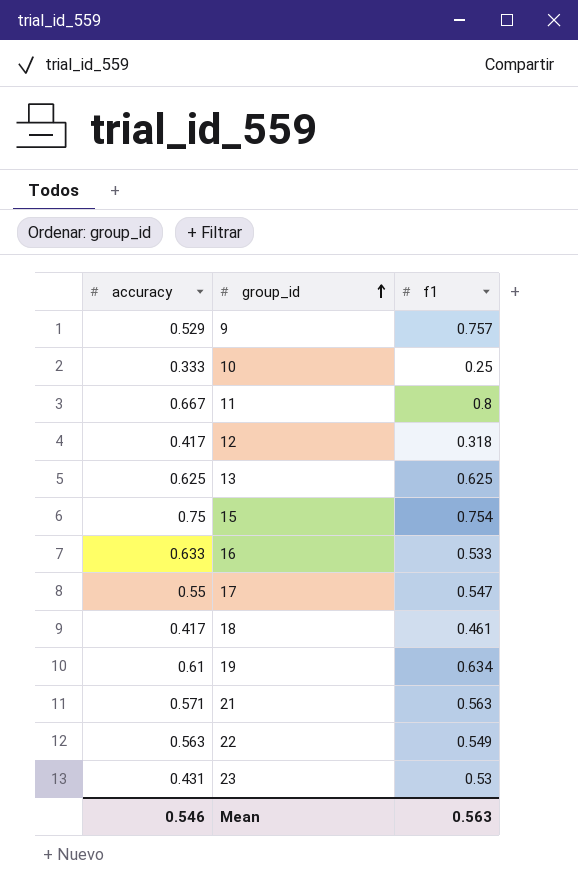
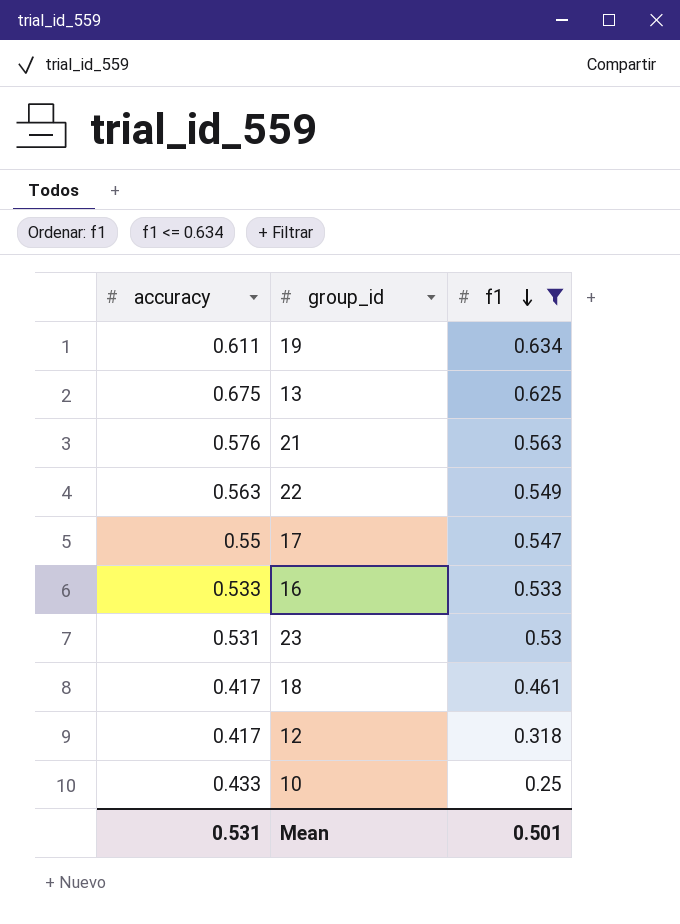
filter: none -> f1 <= 0.634
row order: group_id ascending -> f1 descending
19 | accuracy: 0.61 -> 0.611
13 | accuracy: 0.625 -> 0.675
21 | accuracy: 0.571 -> 0.576
16 | accuracy: 0.633 -> 0.533
23 | accuracy: 0.431 -> 0.531
10 | accuracy: 0.333 -> 0.433
Mean | accuracy: 0.546 -> 0.531
Mean | f1: 0.563 -> 0.501

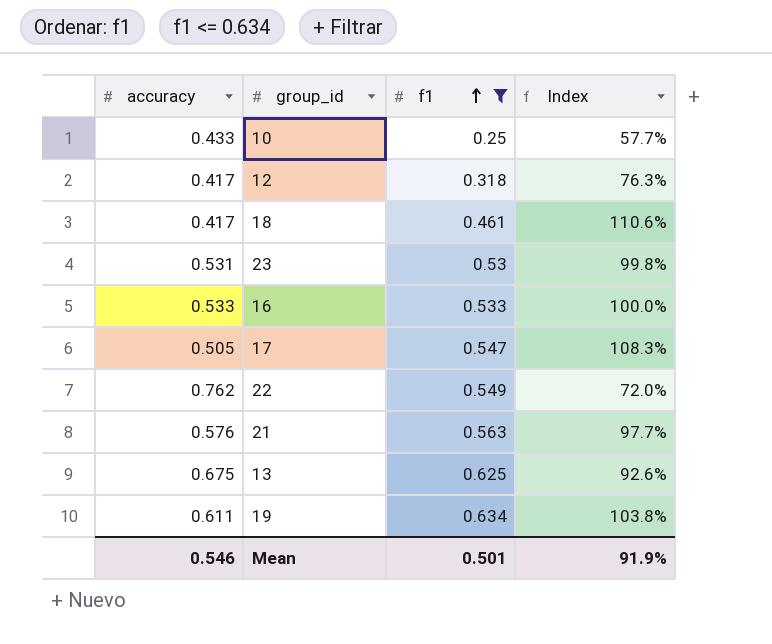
row order: f1 descending -> f1 ascending
column Index | formula: none -> [f1] / [accuracy]
17 | accuracy: 0.55 -> 0.505
22 | accuracy: 0.563 -> 0.762
Mean | accuracy: 0.531 -> 0.546

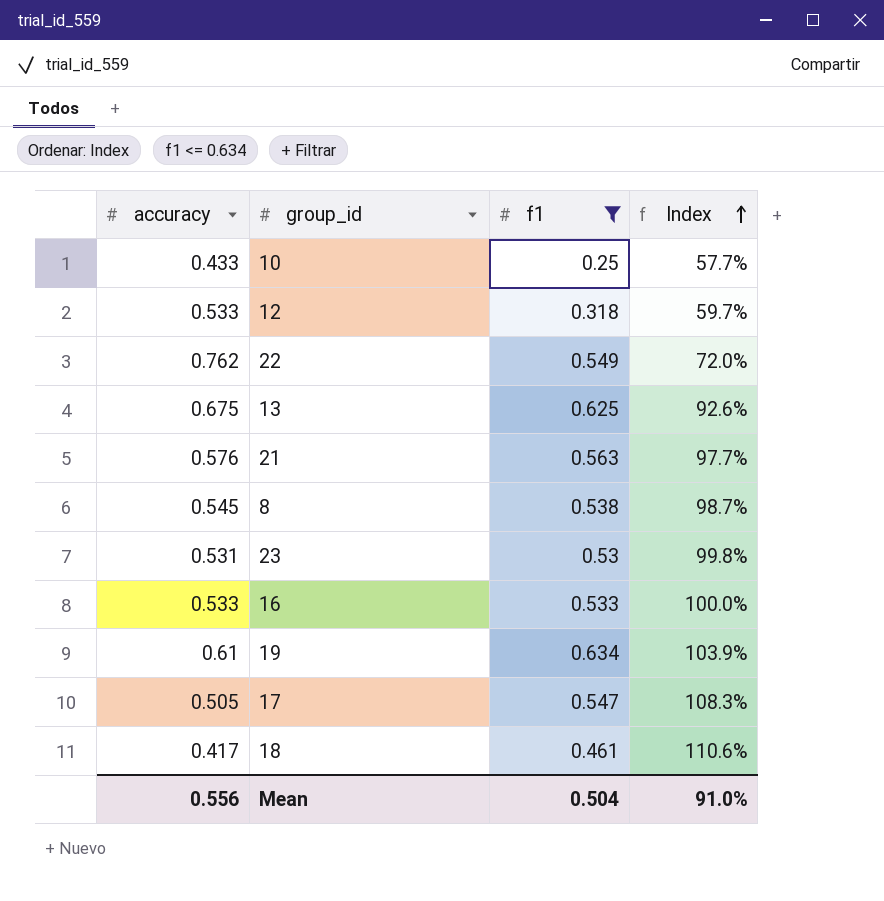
row order: f1 ascending -> Index ascending
12 | accuracy: 0.417 -> 0.533
12 | Index: 76.3% -> 59.7%
row 8: none -> 0.545 | 0.538 | 98.7%
19 | accuracy: 0.611 -> 0.61
19 | Index: 103.8% -> 103.9%
Mean | accuracy: 0.546 -> 0.556
Mean | f1: 0.501 -> 0.504
Mean | Index: 91.9% -> 91.0%

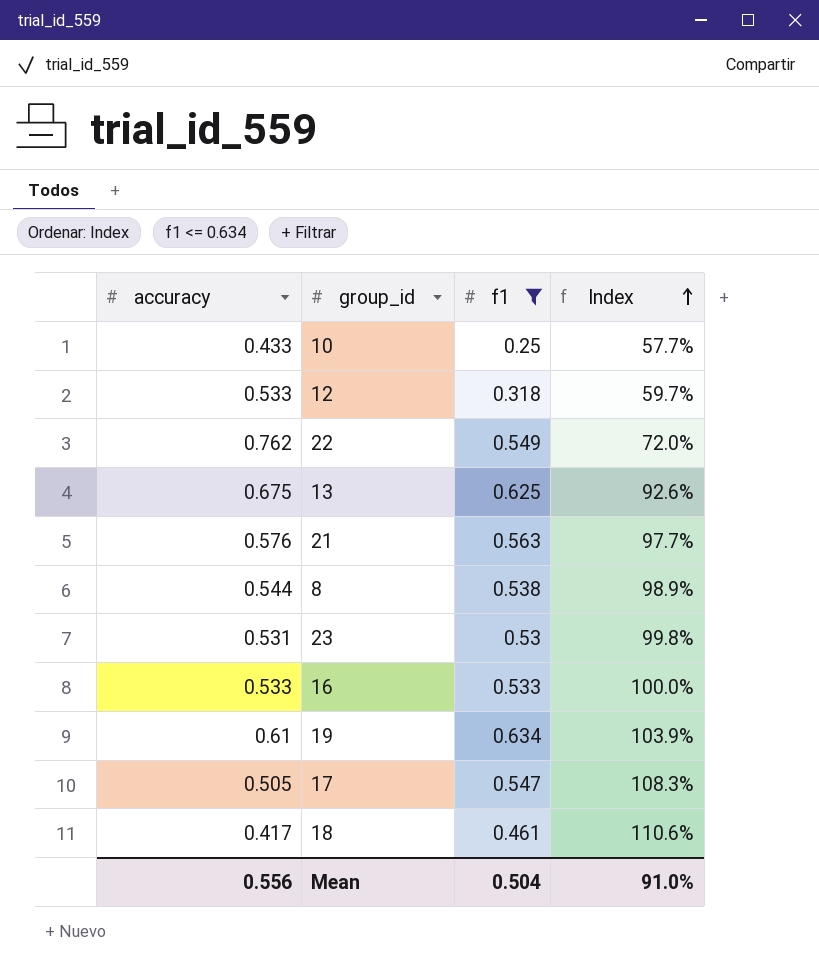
8 | accuracy: 0.545 -> 0.544
8 | Index: 98.7% -> 98.9%

